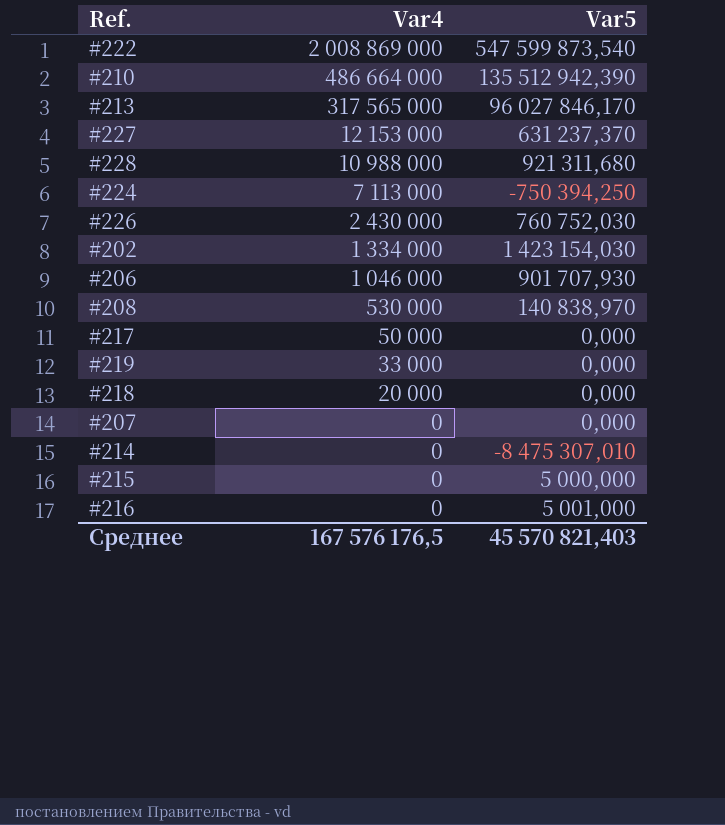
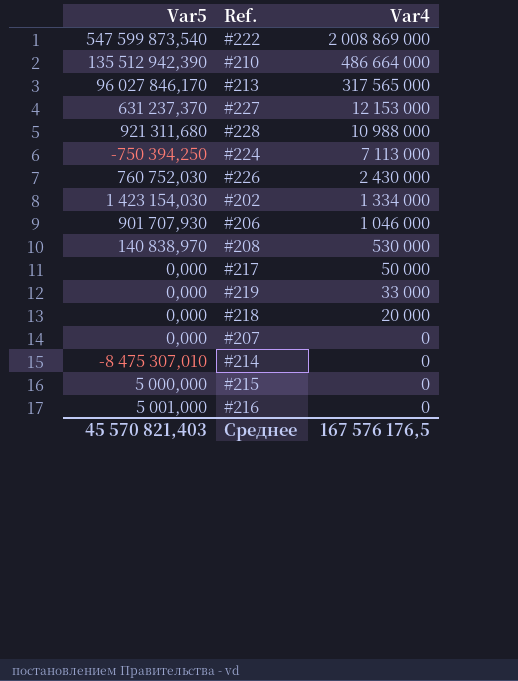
column Var5 | position: 3 -> 1

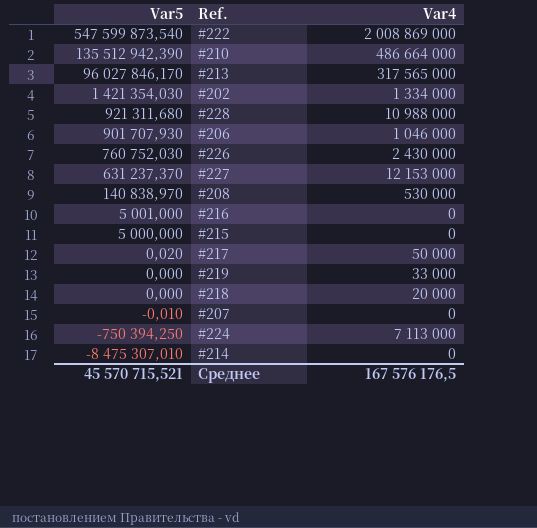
row order: Var4 descending -> Var5 descending
#202 | Var5: 1 423 154,030 -> 1 421 354,030
#217 | Var5: 0,000 -> 0,020
#207 | Var5: 0,000 -> -0,010
Среднее | Var5: 45 570 821,403 -> 45 570 715,521

